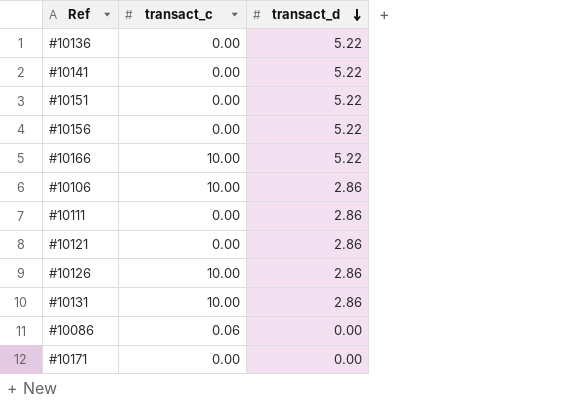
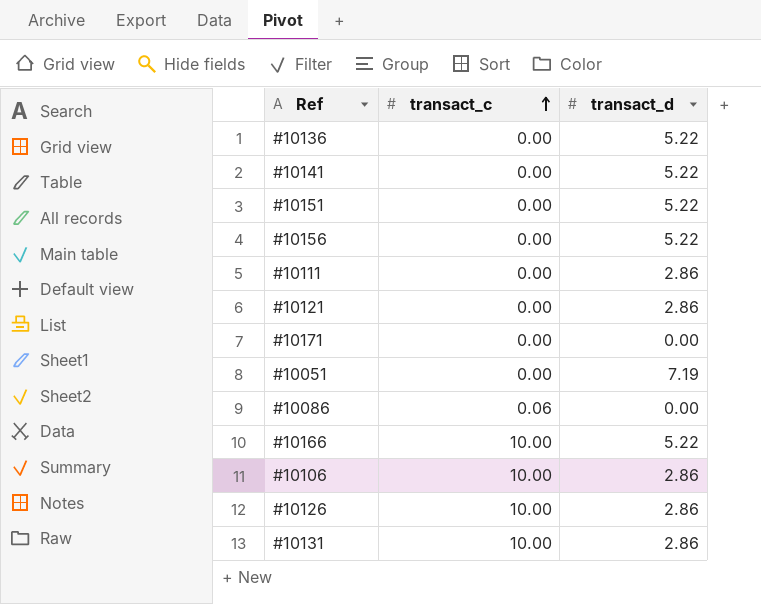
row order: transact_d descending -> transact_c ascending
row #10051: none -> 0.00 | 7.19

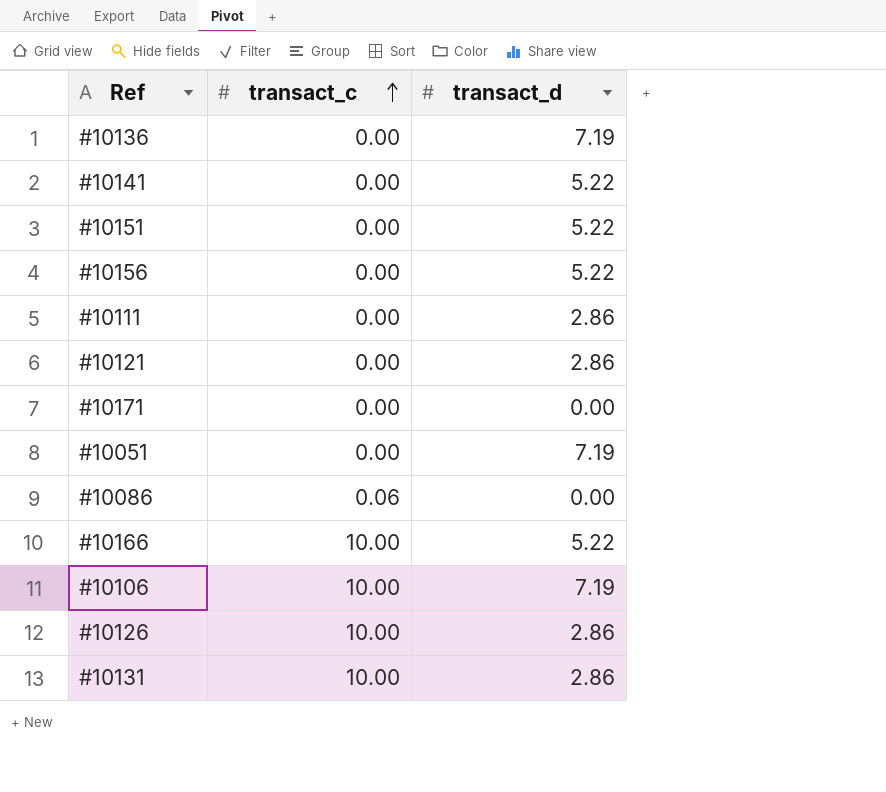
#10136 | transact_d: 5.22 -> 7.19
#10106 | transact_d: 2.86 -> 7.19

